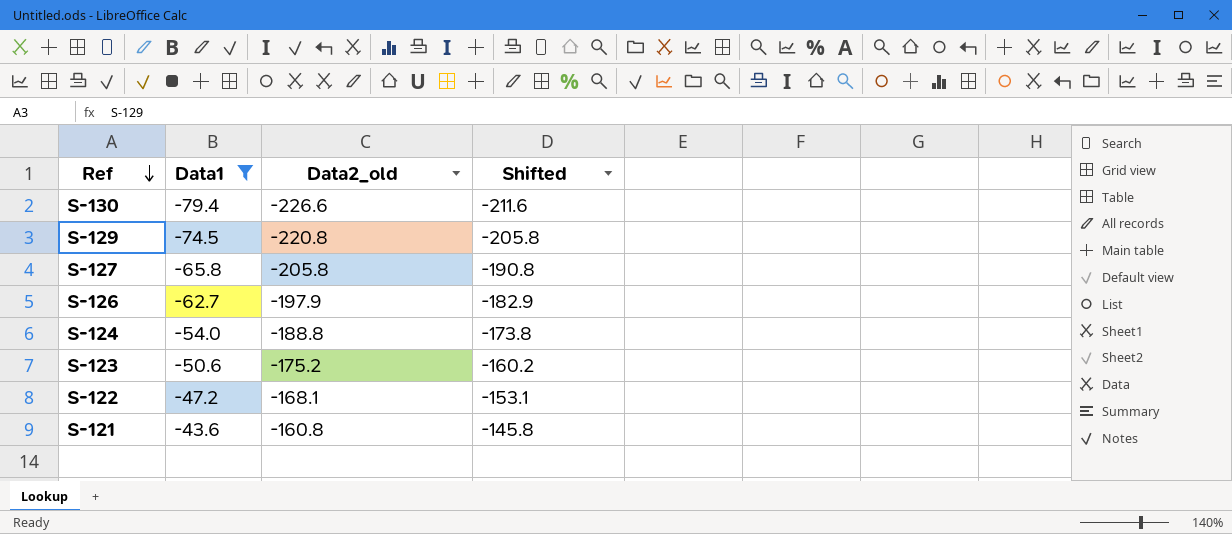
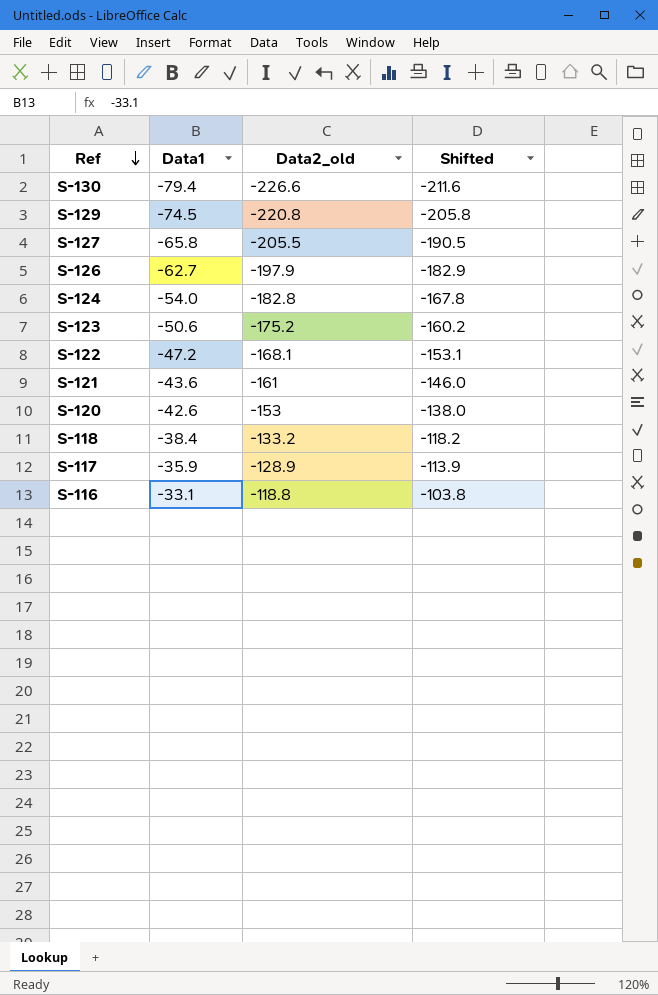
filter: Data1 <= -43.6 -> none
S-127 | Data2_old: -205.8 -> -205.5
S-127 | Shifted: -190.8 -> -190.5
S-124 | Data2_old: -188.8 -> -182.8
S-124 | Shifted: -173.8 -> -167.8
S-121 | Data2_old: -160.8 -> -161
S-121 | Shifted: -145.8 -> -146.0

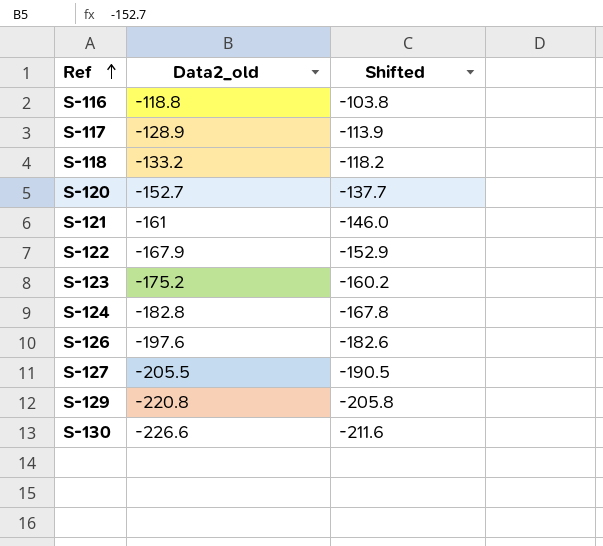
row order: Ref descending -> Ref ascending
column Data1 | position: 2 -> none
S-120 | Data2_old: -153 -> -152.7
S-120 | Shifted: -138.0 -> -137.7
S-122 | Data2_old: -168.1 -> -167.9
S-122 | Shifted: -153.1 -> -152.9
S-126 | Data2_old: -197.9 -> -197.6
S-126 | Shifted: -182.9 -> -182.6

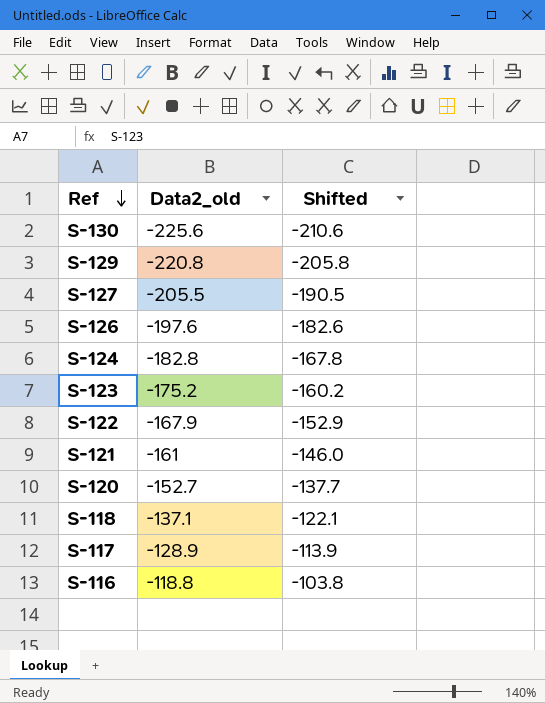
row order: Ref ascending -> Ref descending
S-130 | Data2_old: -226.6 -> -225.6
S-130 | Shifted: -211.6 -> -210.6
S-118 | Data2_old: -133.2 -> -137.1
S-118 | Shifted: -118.2 -> -122.1

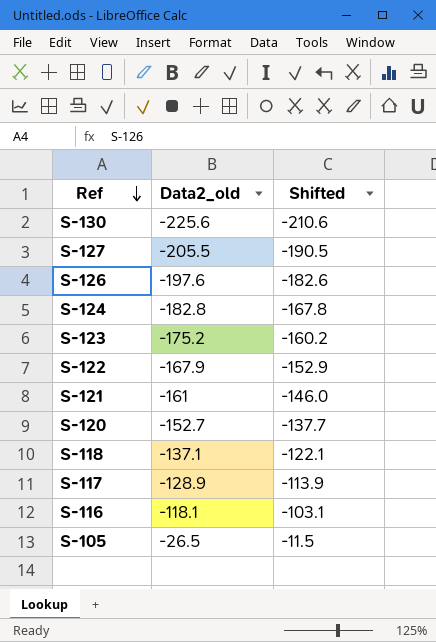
row S-129: -220.8 | -205.8 -> none
S-116 | Data2_old: -118.8 -> -118.1
S-116 | Shifted: -103.8 -> -103.1
row S-105: none -> -26.5 | -11.5

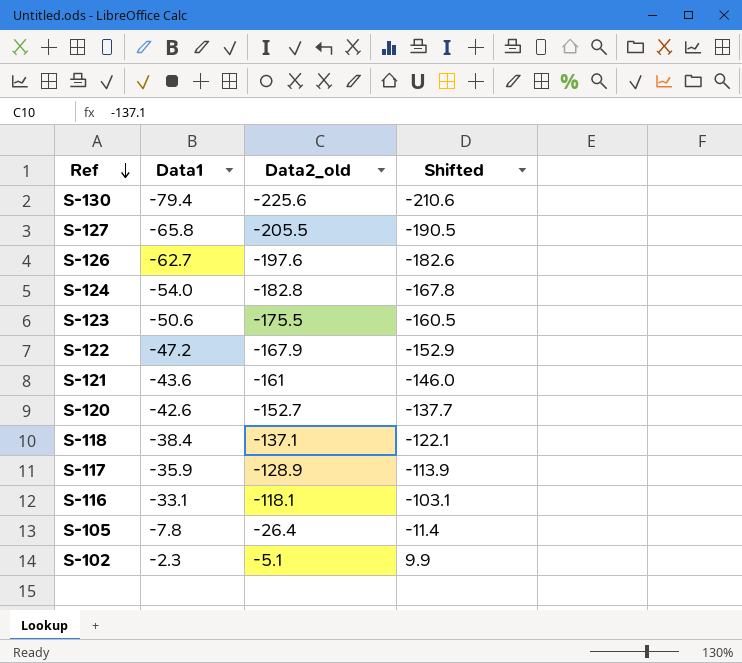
column Data1 | position: none -> 2
S-123 | Data2_old: -175.2 -> -175.5
S-123 | Shifted: -160.2 -> -160.5
S-105 | Data2_old: -26.5 -> -26.4
S-105 | Shifted: -11.5 -> -11.4
row S-102: none -> -2.3 | -5.1 | 9.9

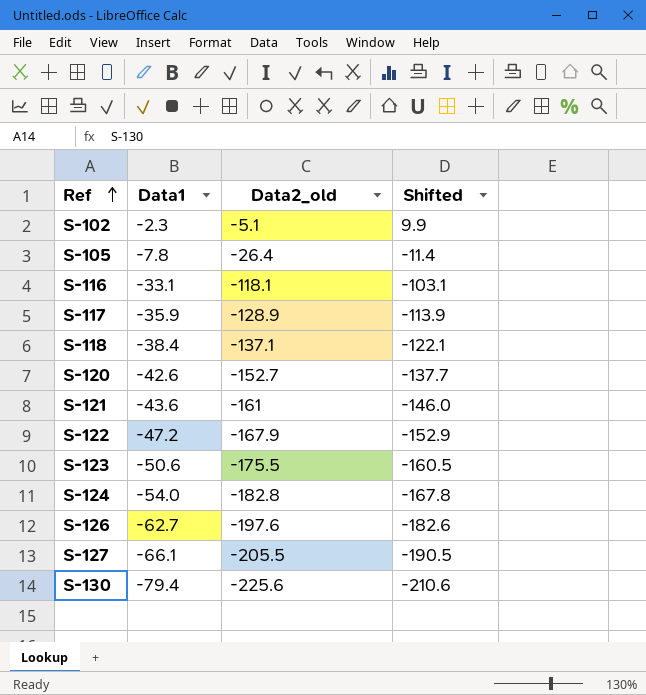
row order: Ref descending -> Ref ascending
S-127 | Data1: -65.8 -> -66.1

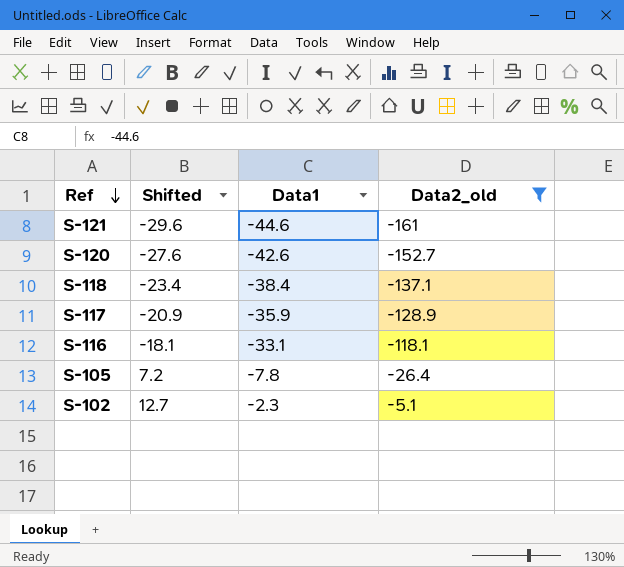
filter: none -> Data2_old >= -161
row order: Ref ascending -> Ref descending
column Shifted | formula: [Data2_old] + 15 -> [Data1] + 15
column Shifted | position: 4 -> 2
S-121 | Data1: -43.6 -> -44.6

